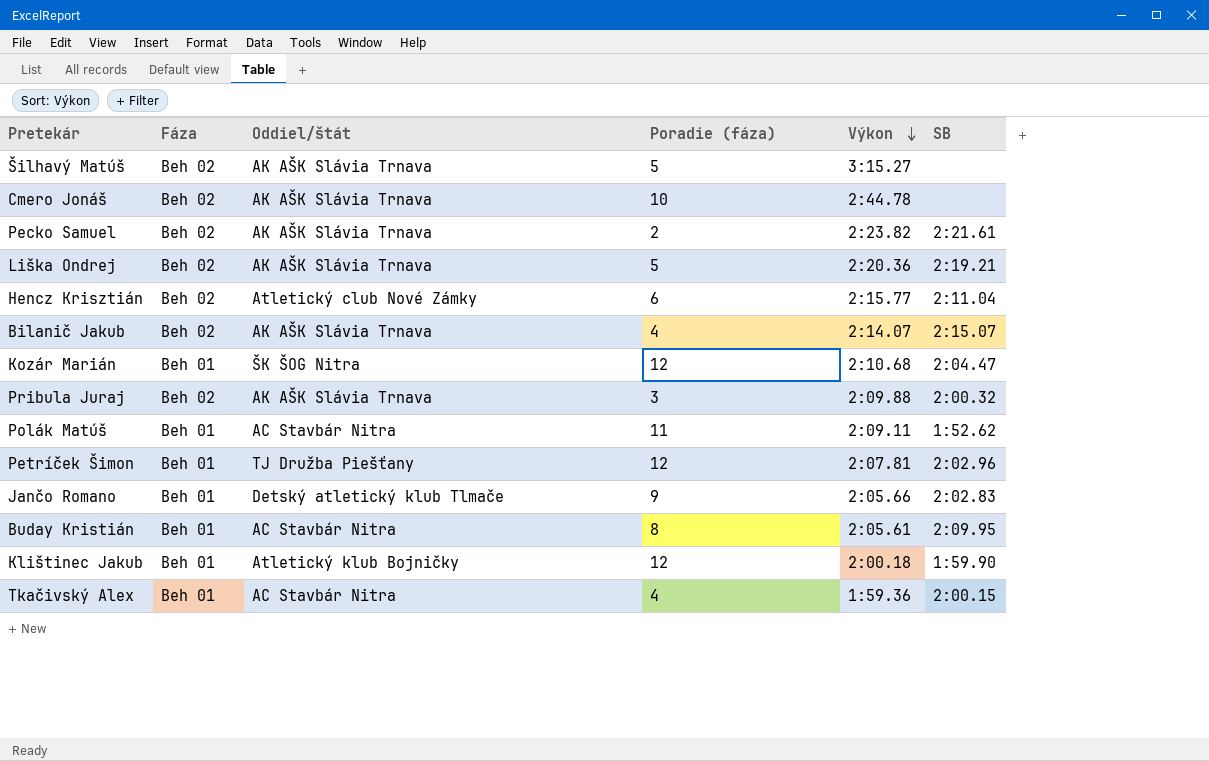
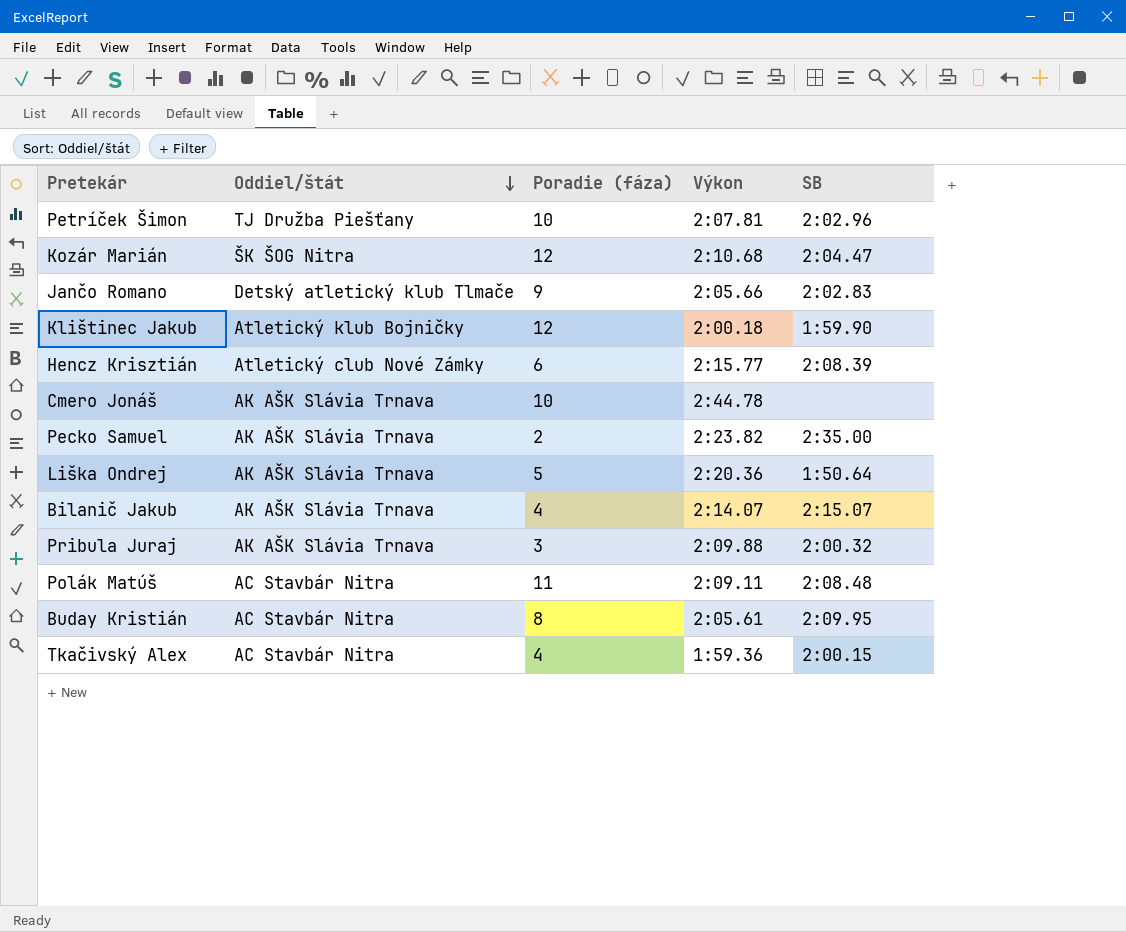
row order: Výkon descending -> Oddiel/štát descending
column Fáza | position: 2 -> none
row Šilhavý Matúš: Beh 02 | AK AŠK Slávia Trnava | 5 | 3:15.27 | none -> none
Petríček Šimon | Poradie (fáza): 12 -> 10
Hencz Krisztián | SB: 2:11.04 -> 2:08.39
Pecko Samuel | SB: 2:21.61 -> 2:35.00
Liška Ondrej | SB: 2:19.21 -> 1:50.64
Polák Matúš | SB: 1:52.62 -> 2:08.48

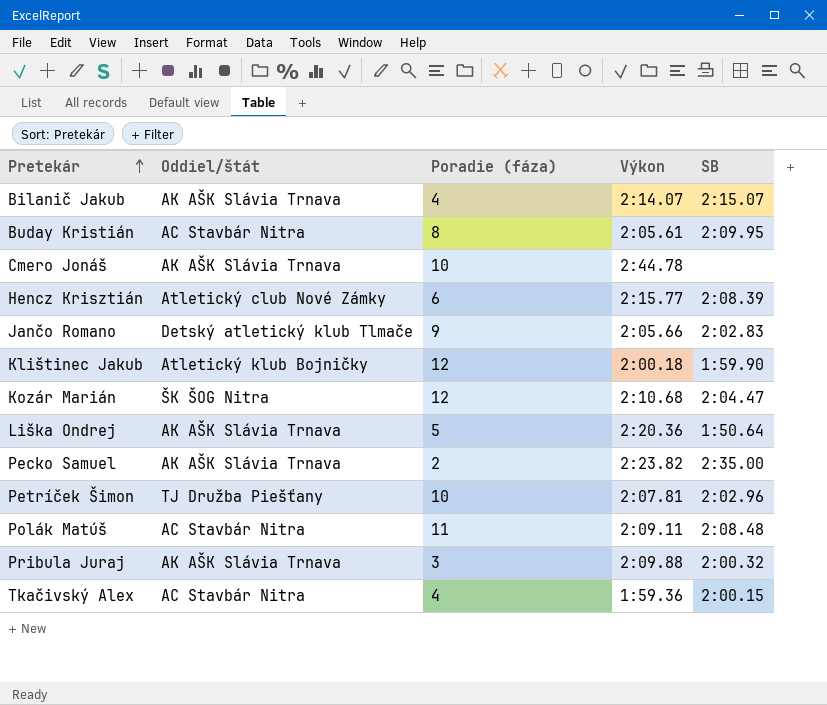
row order: Oddiel/štát descending -> Pretekár ascending

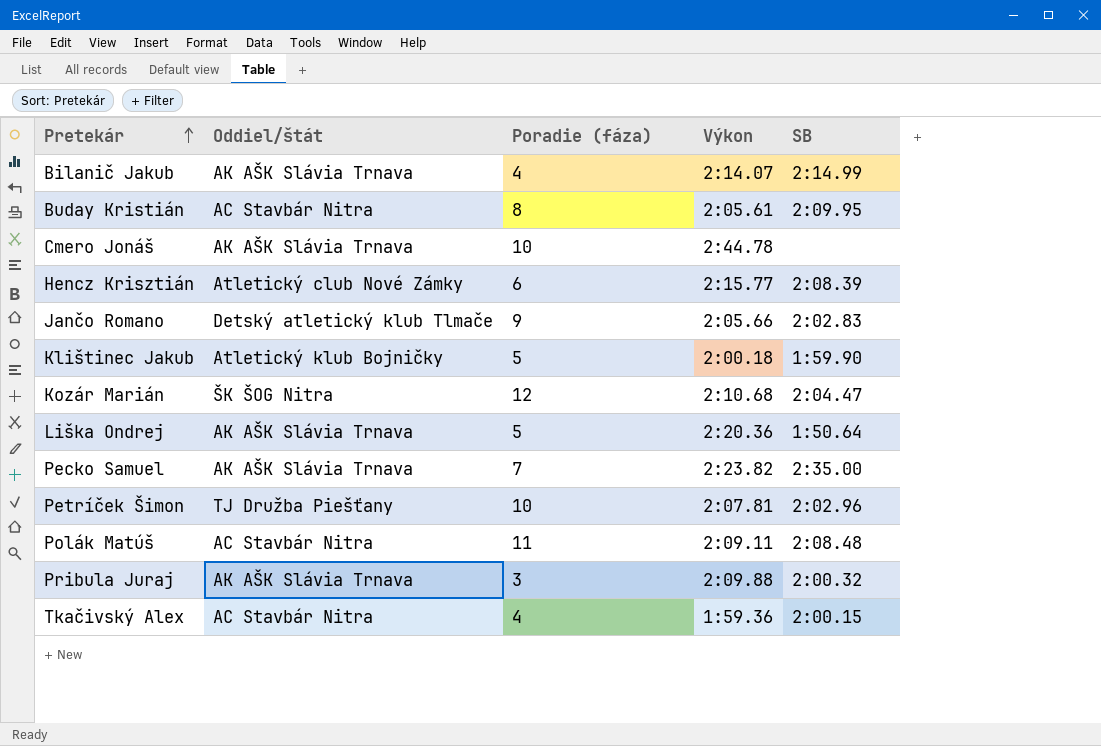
Bilanič Jakub | SB: 2:15.07 -> 2:14.99
Klištinec Jakub | Poradie (fáza): 12 -> 5
Pecko Samuel | Poradie (fáza): 2 -> 7

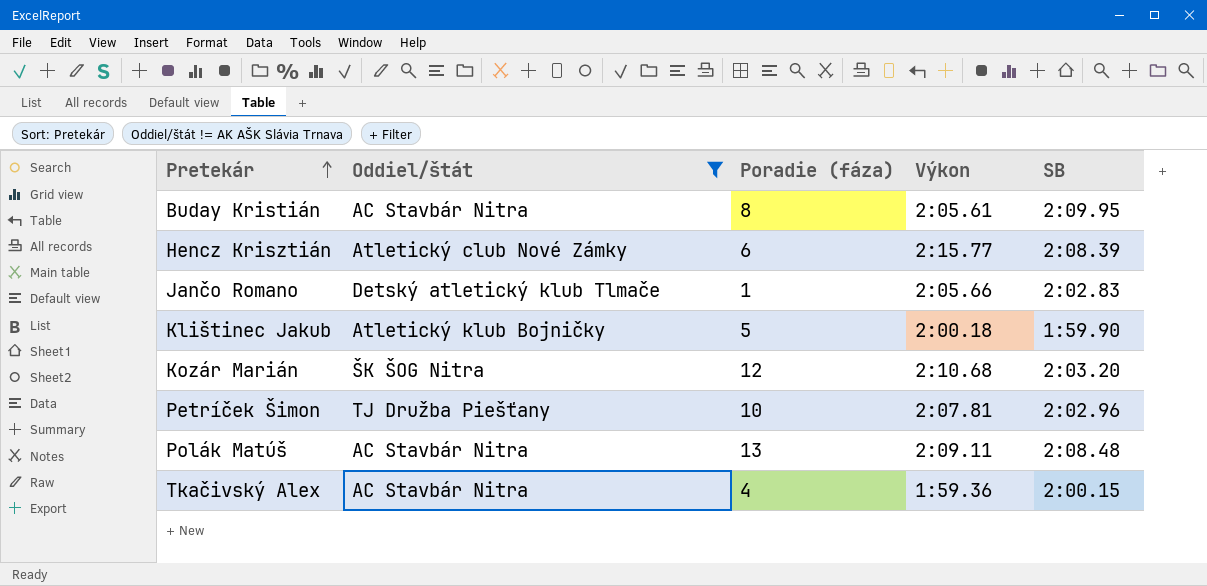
filter: none -> Oddiel/štát != AK AŠK Slávia Trnava
Jančo Romano | Poradie (fáza): 9 -> 1
Kozár Marián | SB: 2:04.47 -> 2:03.20
Polák Matúš | Poradie (fáza): 11 -> 13

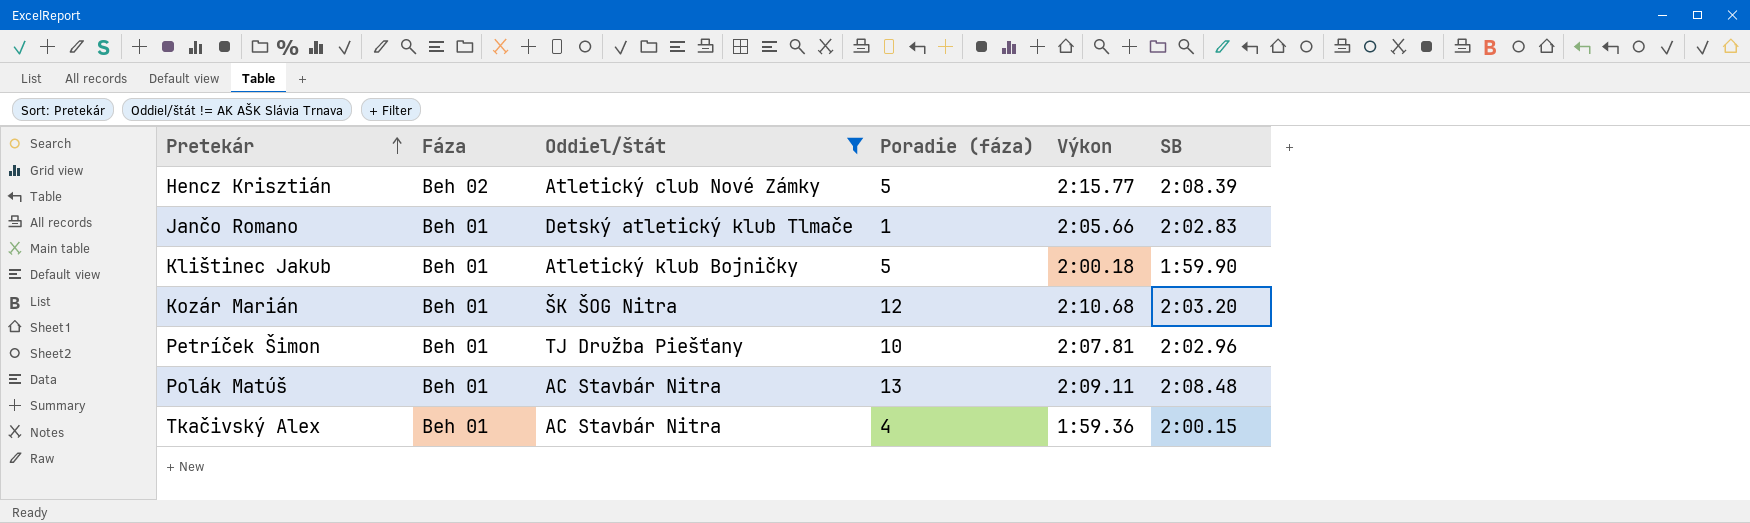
column Fáza | position: none -> 2
row Buday Kristián: AC Stavbár Nitra | 8 | 2:05.61 | 2:09.95 -> none
Hencz Krisztián | Poradie (fáza): 6 -> 5

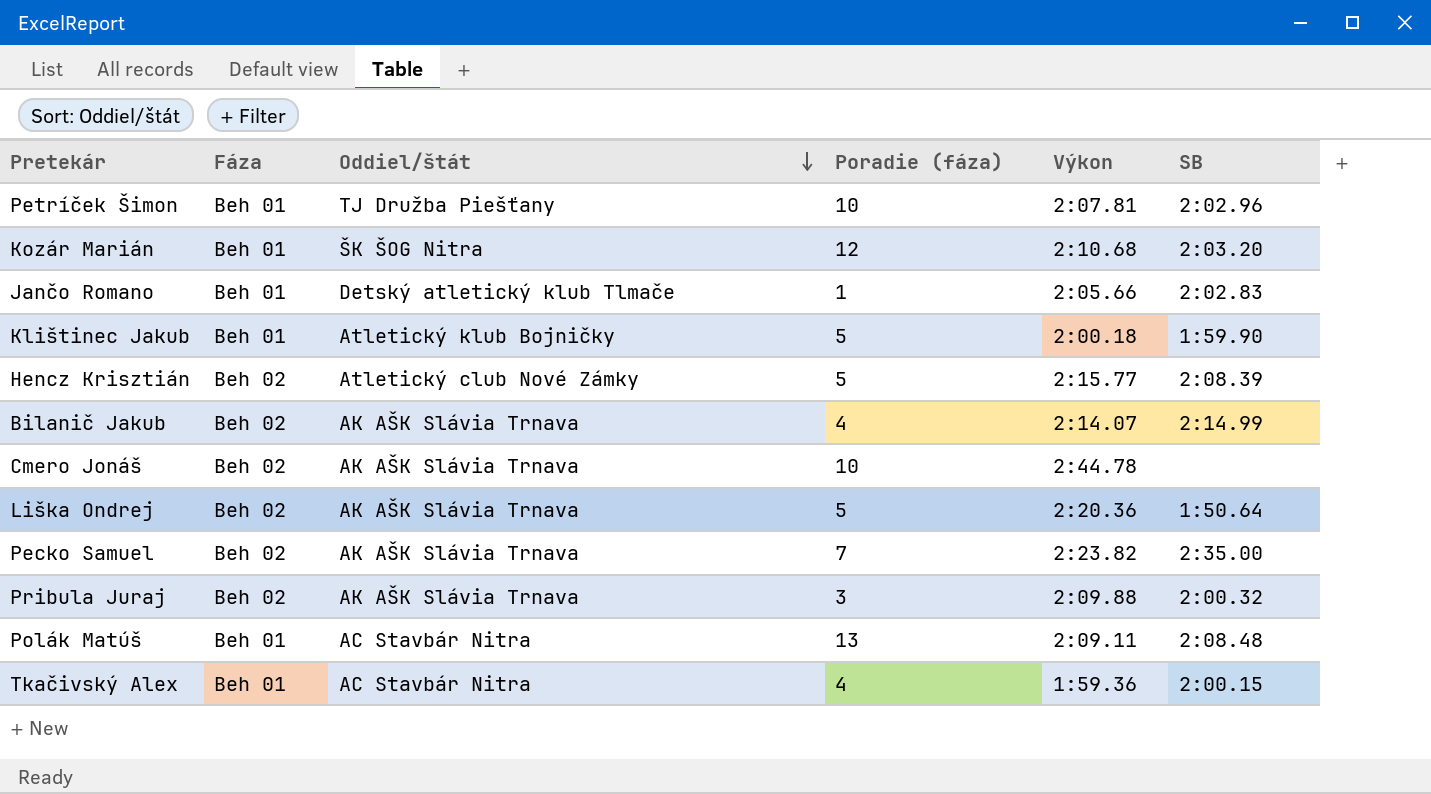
filter: Oddiel/štát != AK AŠK Slávia Trnava -> none
row order: Pretekár ascending -> Oddiel/štát descending

